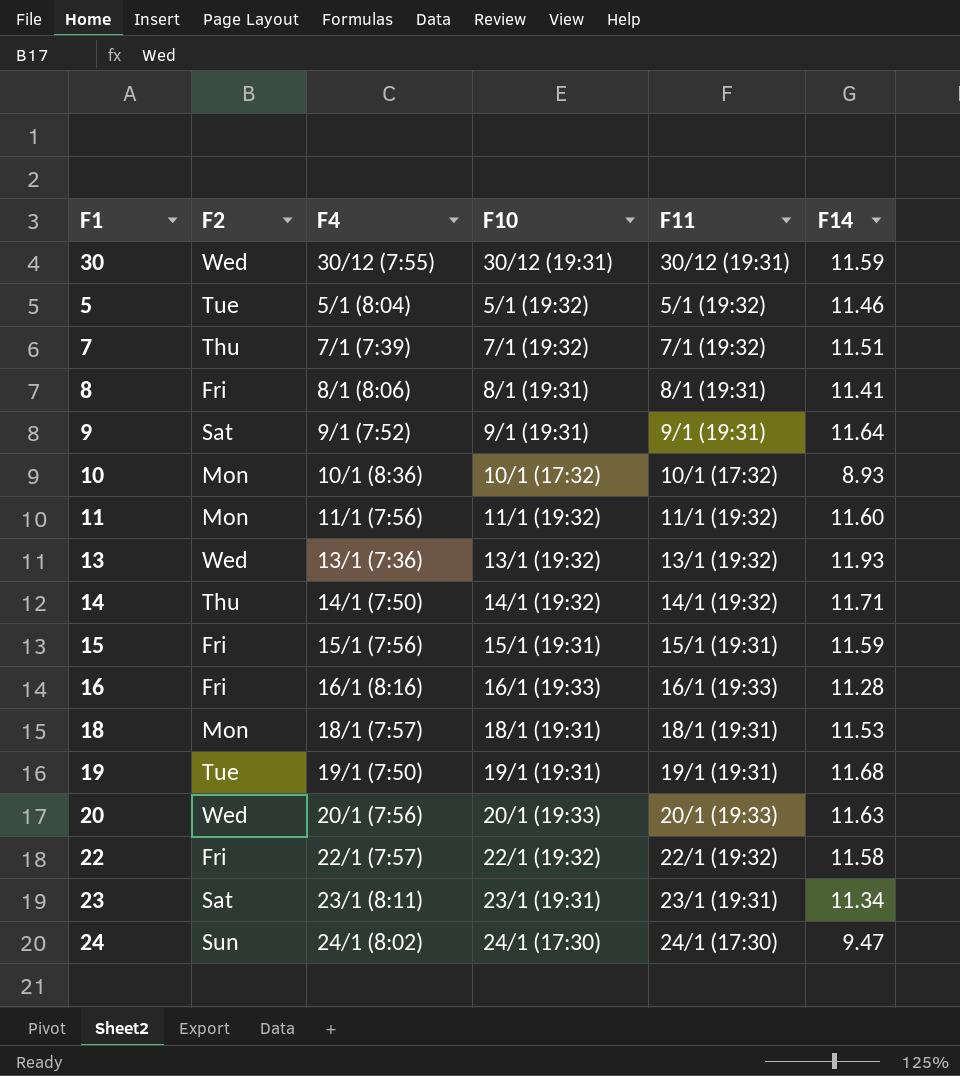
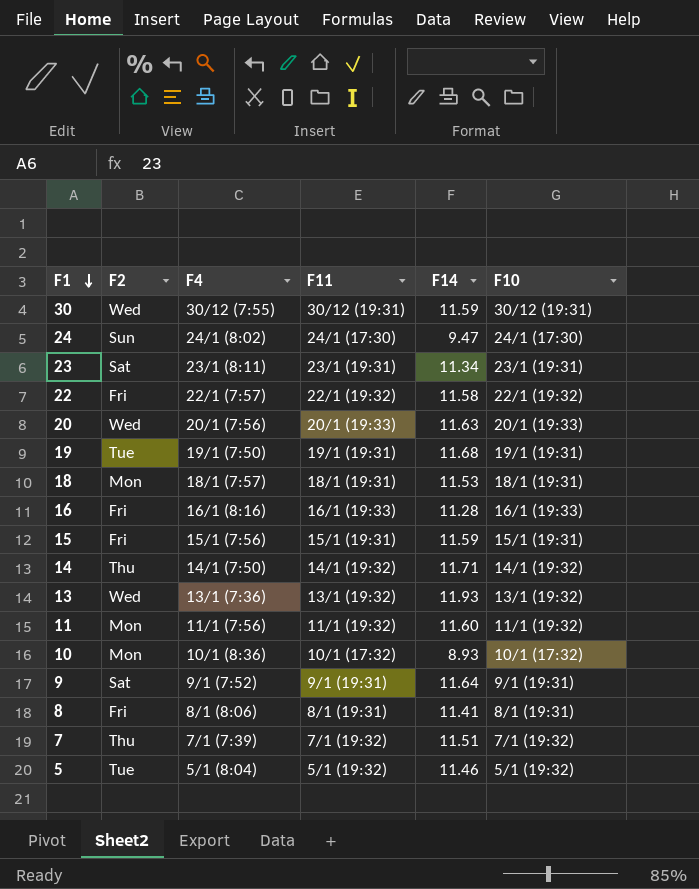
row order: none -> F1 descending
column F10 | position: 4 -> 6

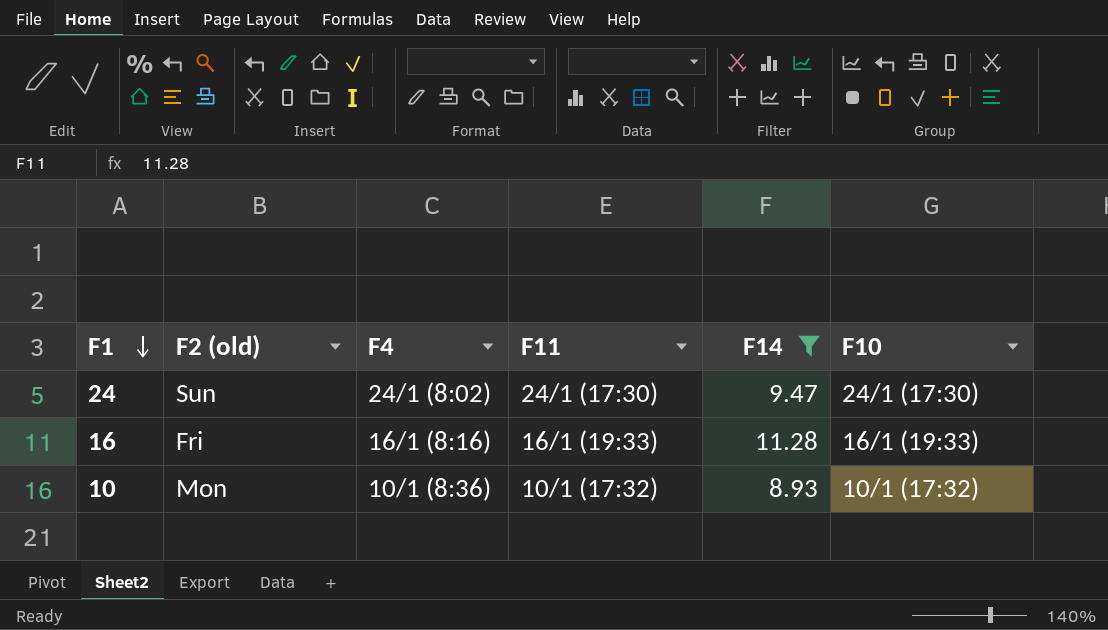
filter: none -> F14 <= 11.28
column name: F2 -> F2 (old)

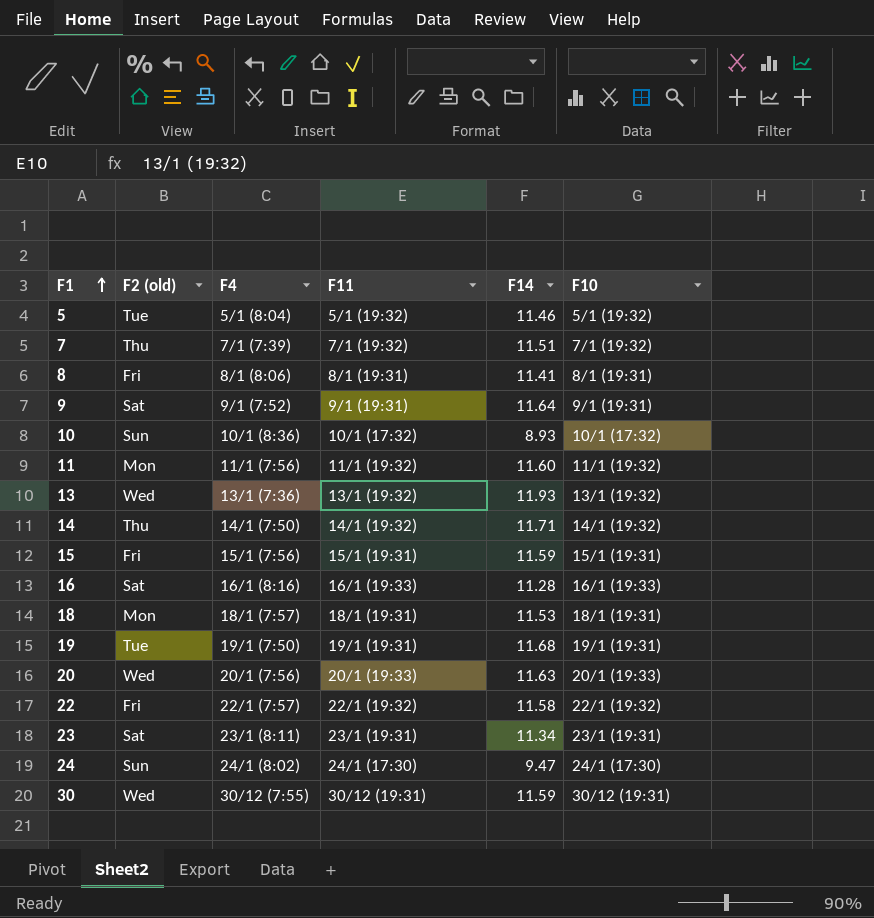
filter: F14 <= 11.28 -> none
row order: F1 descending -> F1 ascending
10 | F2 (old): Mon -> Sun
16 | F2 (old): Fri -> Sat

